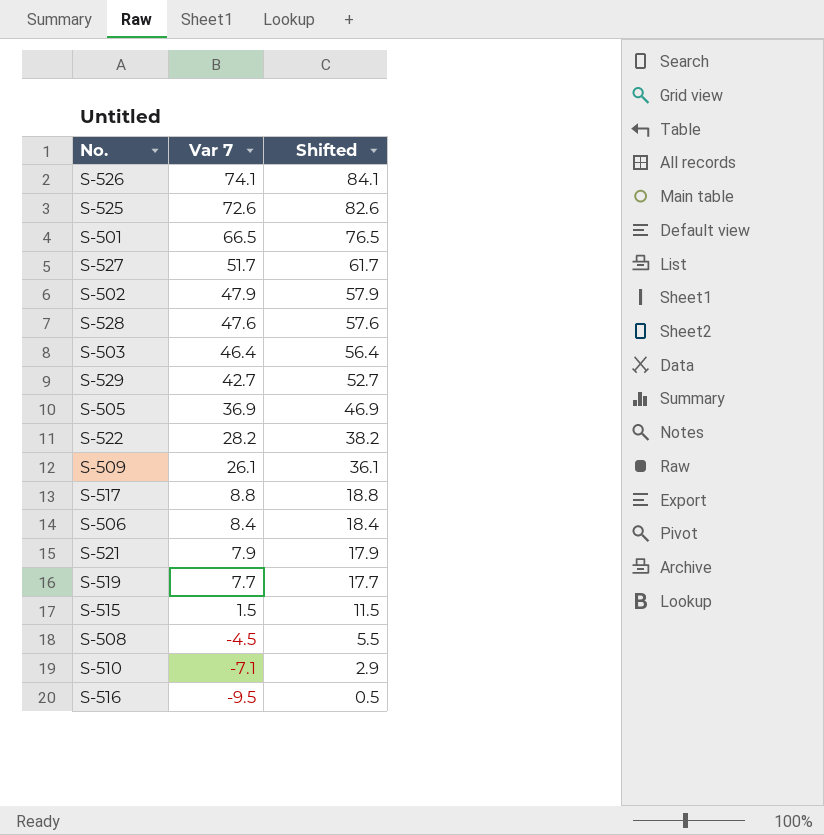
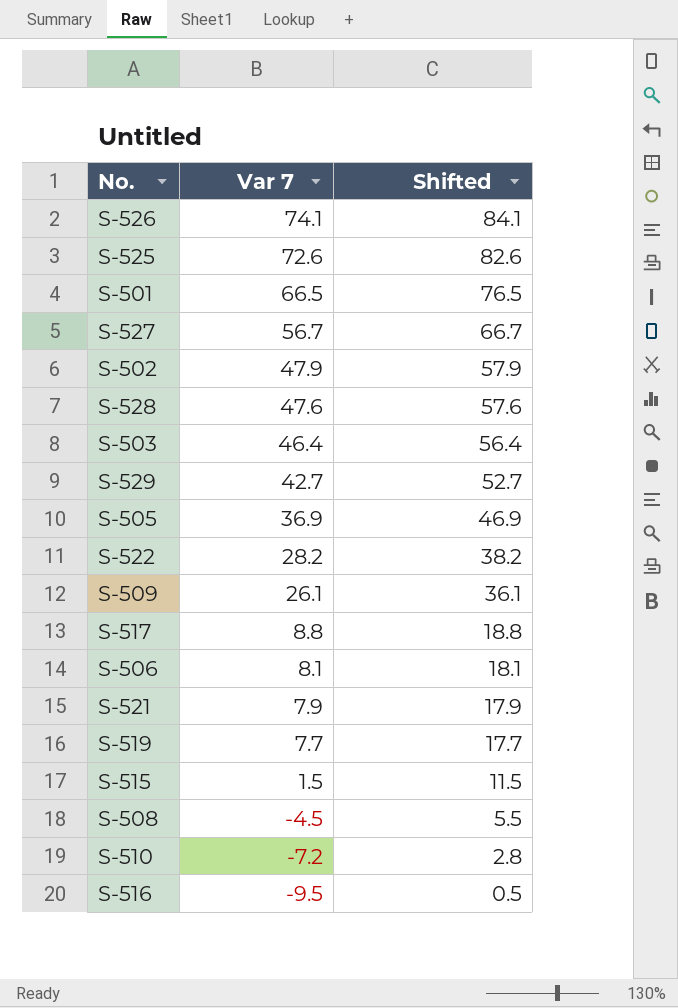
S-527 | Var 7: 51.7 -> 56.7
S-527 | Shifted: 61.7 -> 66.7
S-506 | Var 7: 8.4 -> 8.1
S-506 | Shifted: 18.4 -> 18.1
S-510 | Var 7: -7.1 -> -7.2
S-510 | Shifted: 2.9 -> 2.8

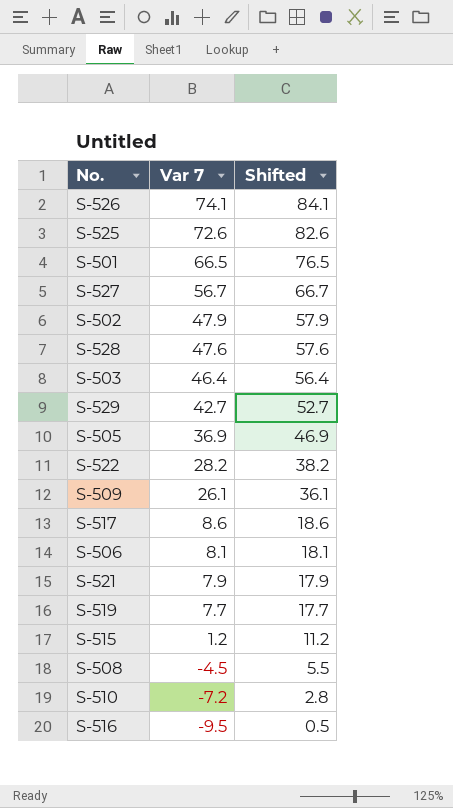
S-517 | Var 7: 8.8 -> 8.6
S-517 | Shifted: 18.8 -> 18.6
S-515 | Var 7: 1.5 -> 1.2
S-515 | Shifted: 11.5 -> 11.2

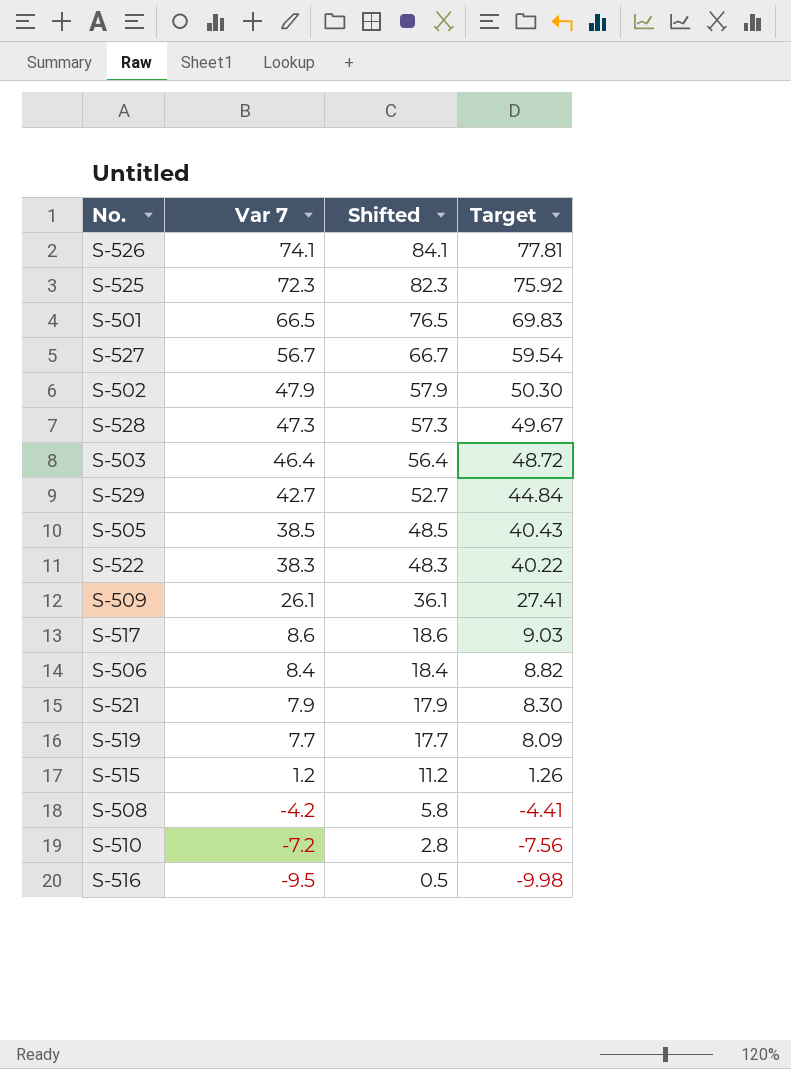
column Target | formula: none -> [Var 7] * 1.05
S-525 | Var 7: 72.6 -> 72.3
S-525 | Shifted: 82.6 -> 82.3
S-528 | Var 7: 47.6 -> 47.3
S-528 | Shifted: 57.6 -> 57.3
S-505 | Var 7: 36.9 -> 38.5
S-505 | Shifted: 46.9 -> 48.5
S-522 | Var 7: 28.2 -> 38.3
S-522 | Shifted: 38.2 -> 48.3
S-506 | Var 7: 8.1 -> 8.4
S-506 | Shifted: 18.1 -> 18.4
S-508 | Var 7: -4.5 -> -4.2
S-508 | Shifted: 5.5 -> 5.8

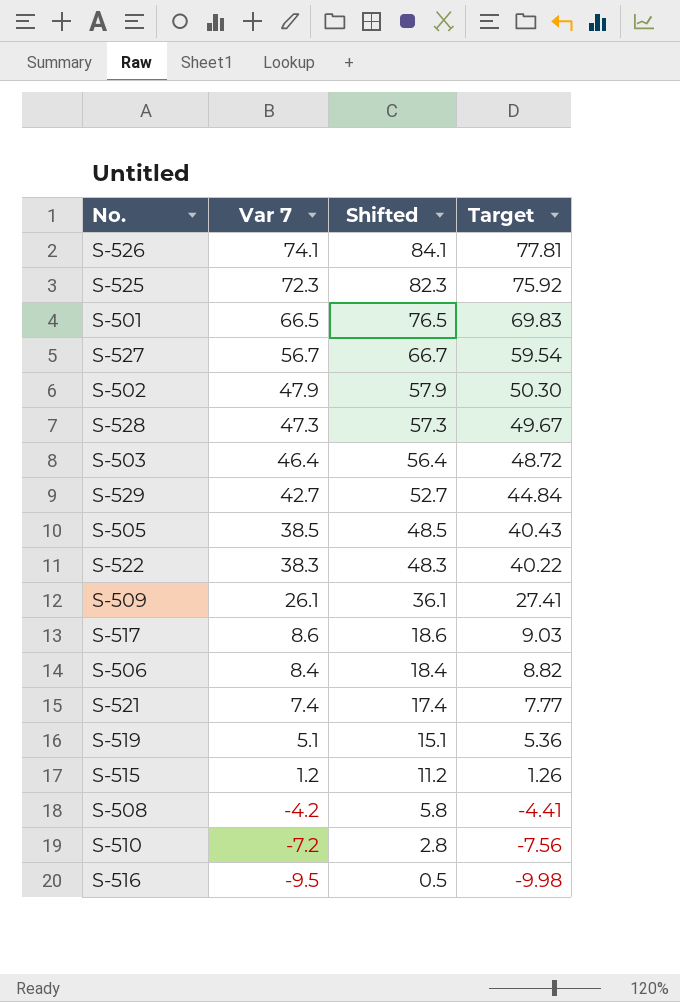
S-521 | Var 7: 7.9 -> 7.4
S-521 | Shifted: 17.9 -> 17.4
S-521 | Target: 8.30 -> 7.77
S-519 | Var 7: 7.7 -> 5.1
S-519 | Shifted: 17.7 -> 15.1
S-519 | Target: 8.09 -> 5.36

